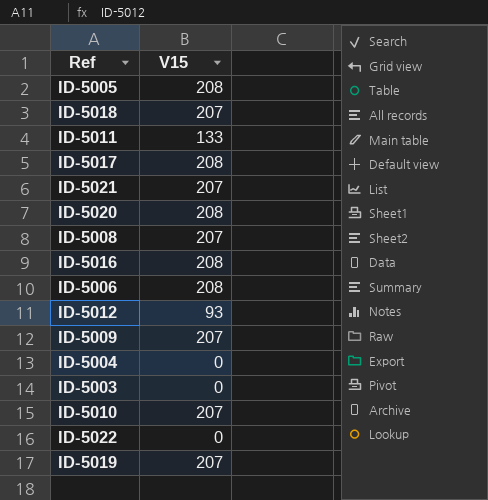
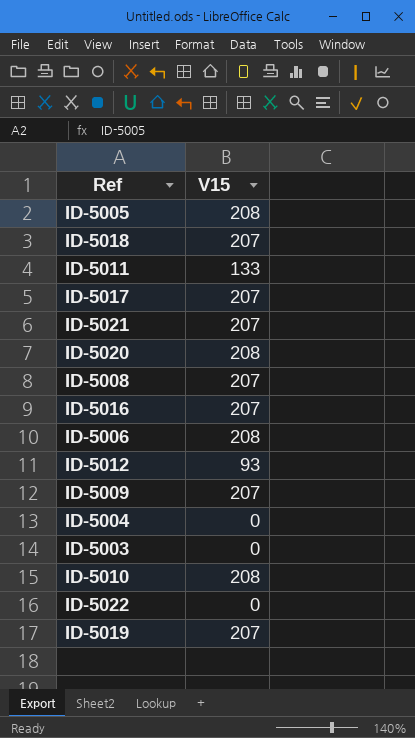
ID-5017 | V15: 208 -> 207
ID-5016 | V15: 208 -> 207
ID-5010 | V15: 207 -> 208

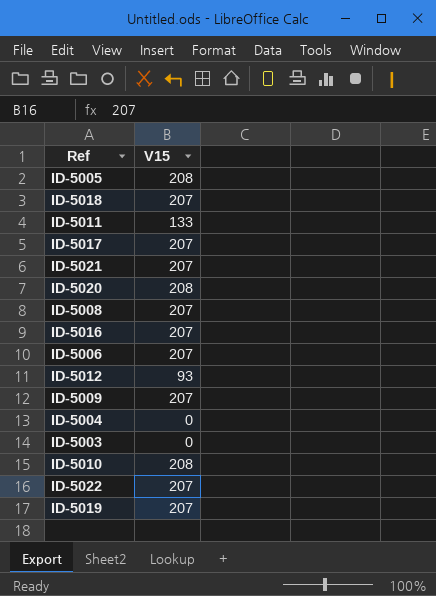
ID-5006 | V15: 208 -> 207
ID-5022 | V15: 0 -> 207

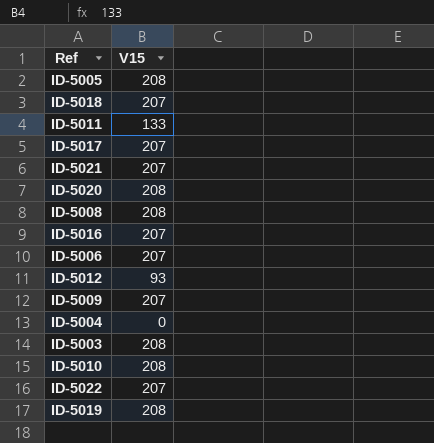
ID-5008 | V15: 207 -> 208
ID-5003 | V15: 0 -> 208
ID-5019 | V15: 207 -> 208

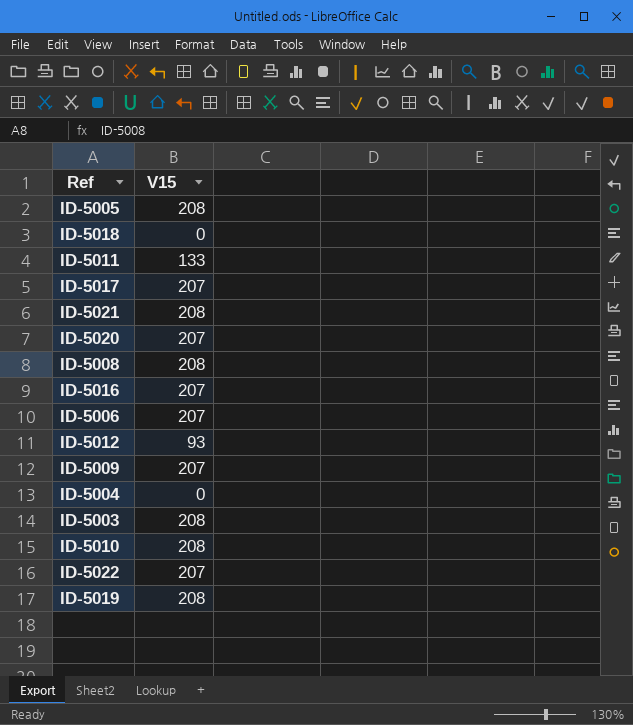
ID-5018 | V15: 207 -> 0
ID-5021 | V15: 207 -> 208
ID-5020 | V15: 208 -> 207

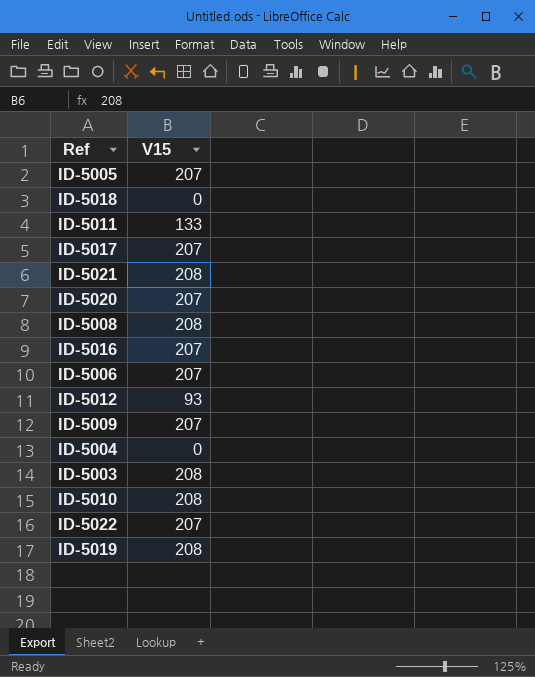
ID-5005 | V15: 208 -> 207

